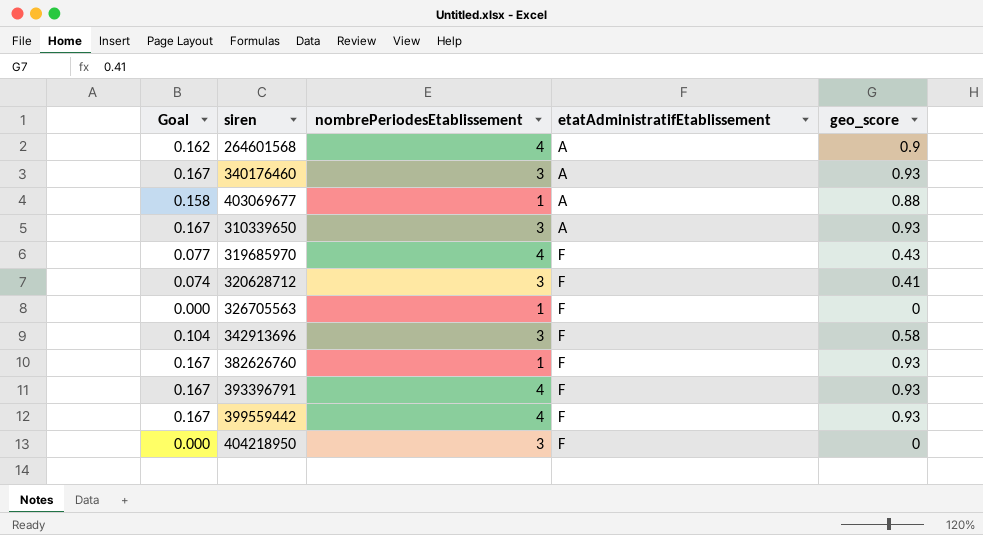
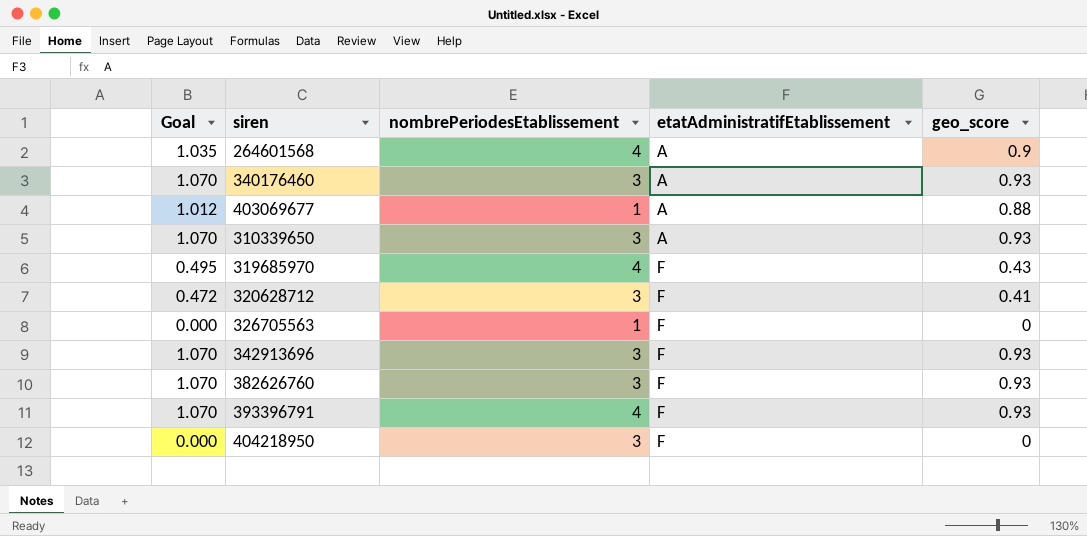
column Goal | formula: [geo_score] * 0.18 -> [geo_score] * 1.15
row 399559442: 0.167 | 4 | F | 0.93 -> none
342913696 | geo_score: 0.58 -> 0.93
382626760 | nombrePeriodesEtablissement: 1 -> 3

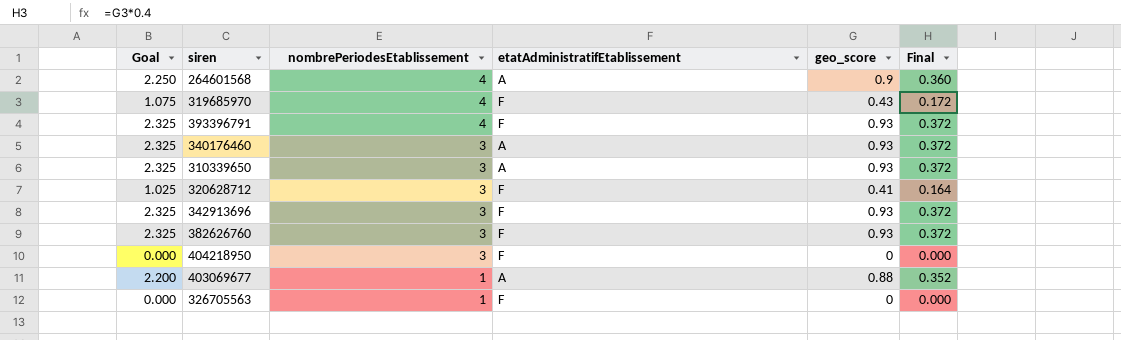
row order: etatAdministratifEtablissement ascending -> nombrePeriodesEtablissement descending
column Goal | formula: [geo_score] * 1.15 -> [geo_score] * 2.5
column Final | formula: none -> [geo_score] * 0.4

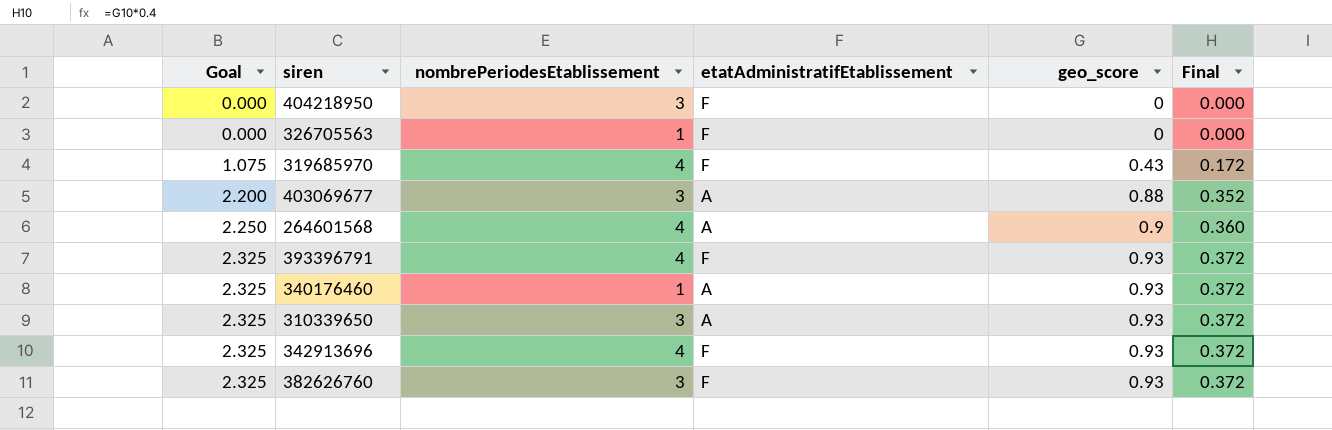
row order: nombrePeriodesEtablissement descending -> Goal ascending
row 320628712: 1.025 | 3 | F | 0.41 | 0.164 -> none
403069677 | nombrePeriodesEtablissement: 1 -> 3
340176460 | nombrePeriodesEtablissement: 3 -> 1
342913696 | nombrePeriodesEtablissement: 3 -> 4

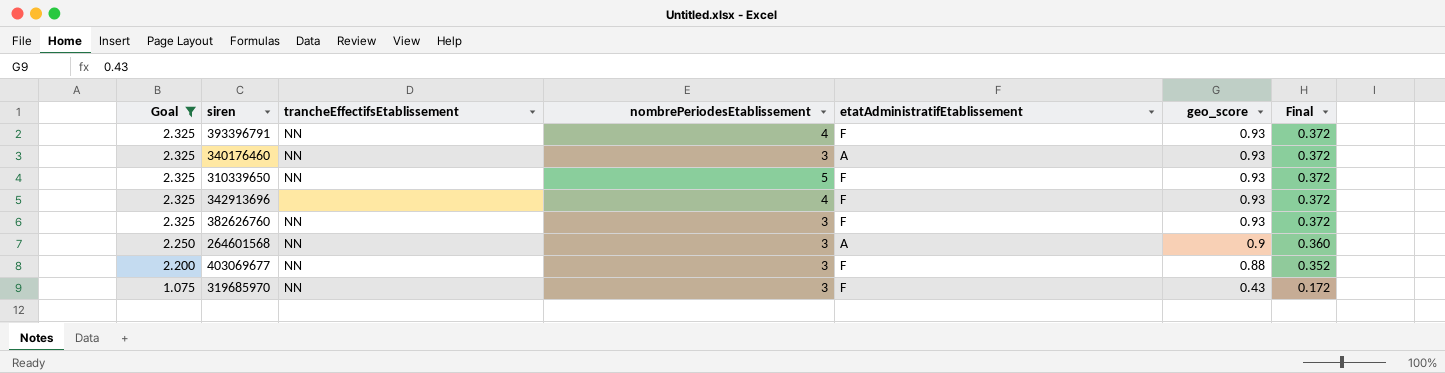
filter: none -> Goal != 0.000
row order: Goal ascending -> Goal descending
column trancheEffectifsEtablissement | position: none -> 3
340176460 | nombrePeriodesEtablissement: 1 -> 3
310339650 | nombrePeriodesEtablissement: 3 -> 5
310339650 | etatAdministratifEtablissement: A -> F
264601568 | nombrePeriodesEtablissement: 4 -> 3
403069677 | etatAdministratifEtablissement: A -> F
319685970 | nombrePeriodesEtablissement: 4 -> 3

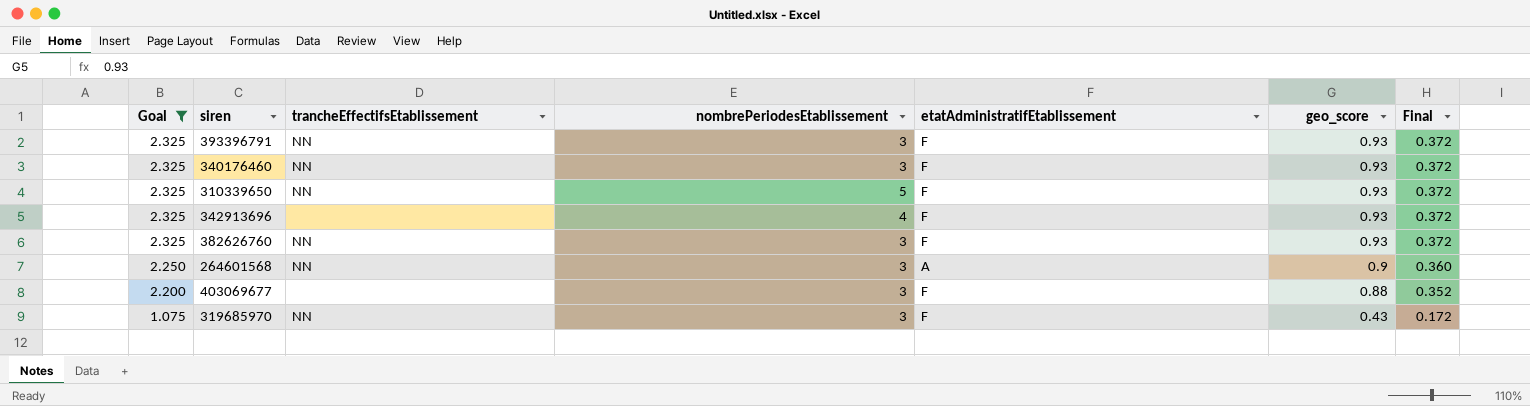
393396791 | nombrePeriodesEtablissement: 4 -> 3
340176460 | etatAdministratifEtablissement: A -> F
403069677 | trancheEffectifsEtablissement: NN -> none

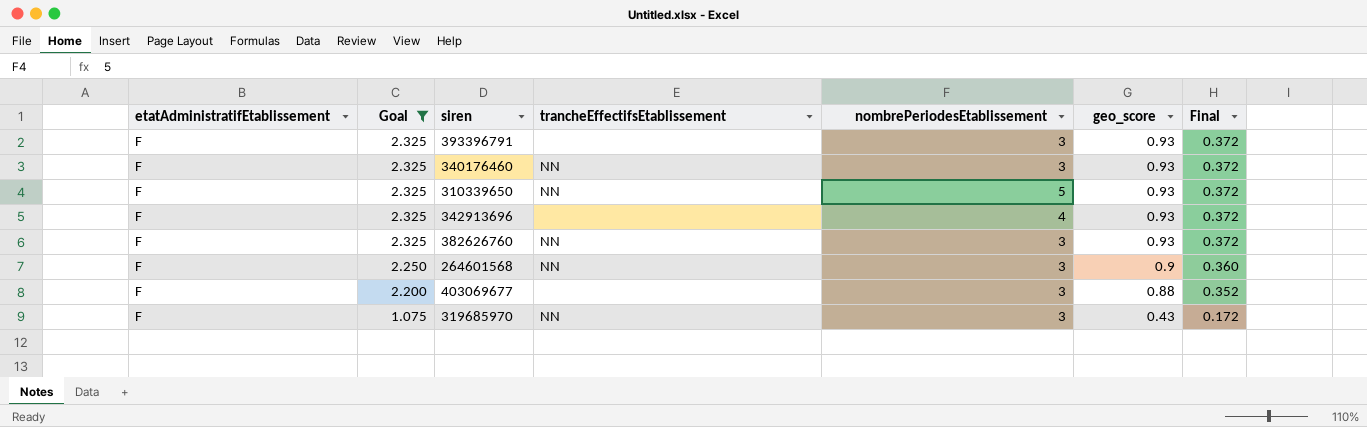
column etatAdministratifEtablissement | position: 5 -> 1
393396791 | trancheEffectifsEtablissement: NN -> none
264601568 | etatAdministratifEtablissement: A -> F

